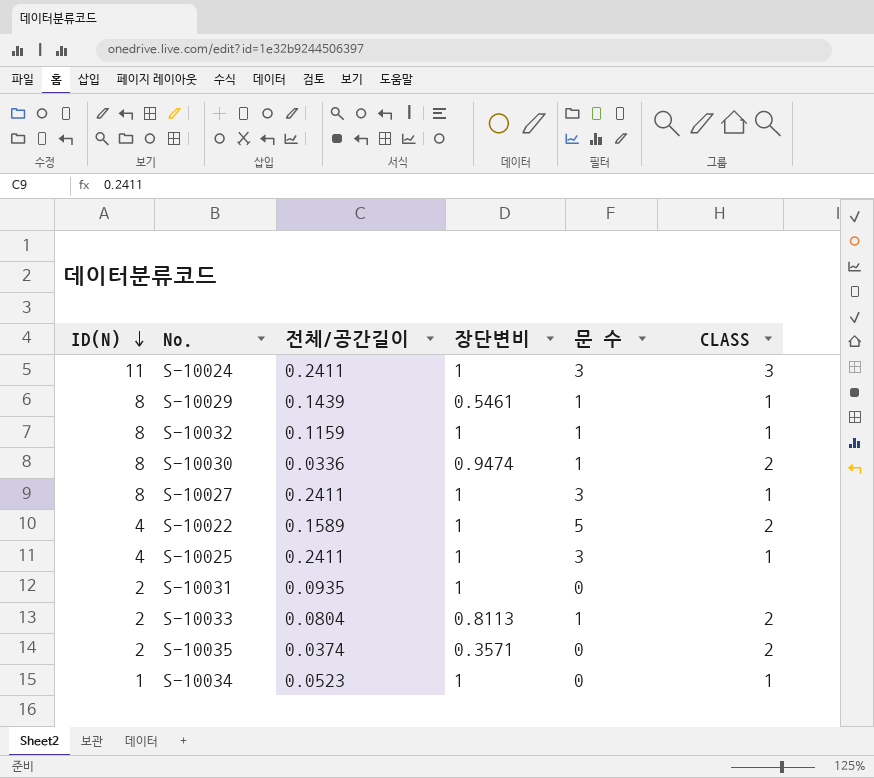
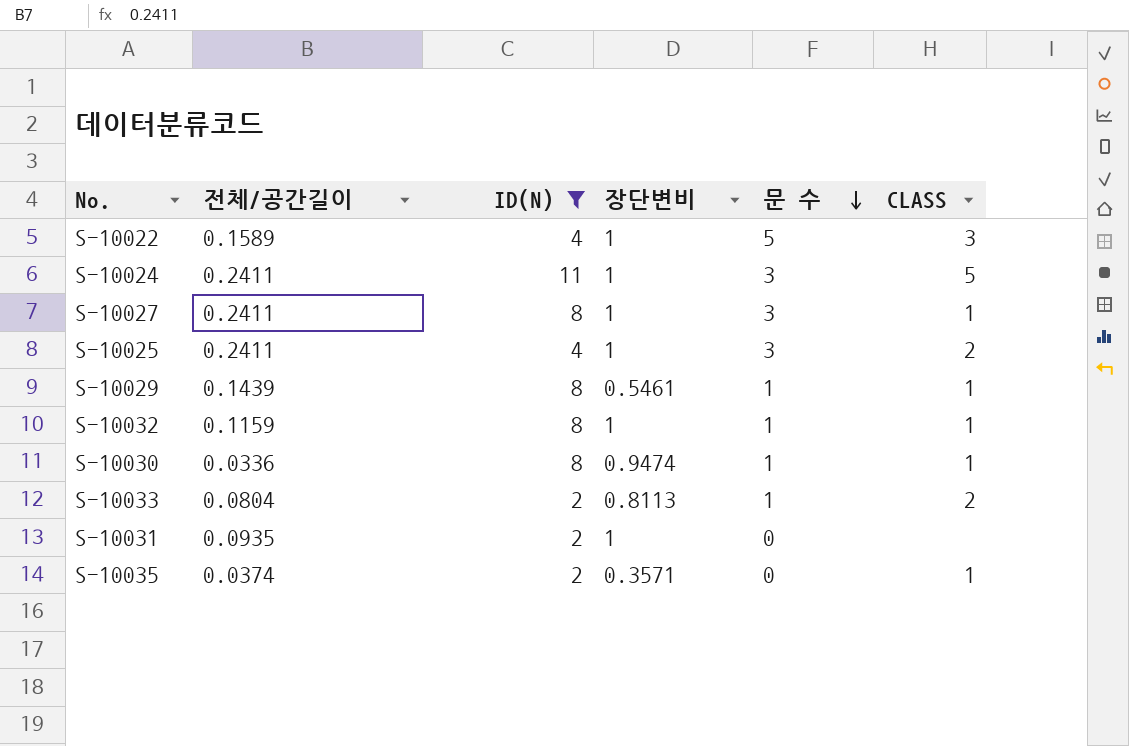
filter: none -> ID(N) != 1
row order: ID(N) descending -> 문 수 descending
column ID(N) | position: 1 -> 3
S-10022 | CLASS: 2 -> 3
S-10024 | CLASS: 3 -> 5
S-10025 | CLASS: 1 -> 2
S-10030 | CLASS: 2 -> 1
S-10035 | CLASS: 2 -> 1

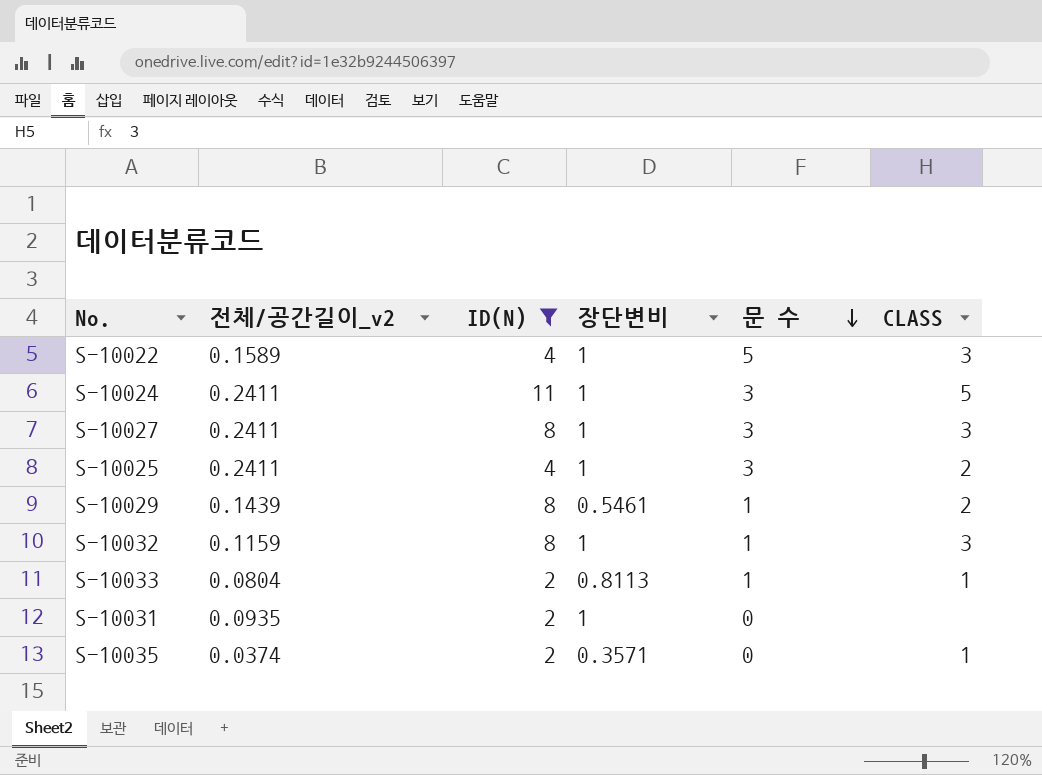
column name: 전체/공간길이 -> 전체/공간길이_v2
row S-10030: 0.0336 | 8 | 0.9474 | 1 | 1 -> none
S-10027 | CLASS: 1 -> 3
S-10029 | CLASS: 1 -> 2
S-10032 | CLASS: 1 -> 3
S-10033 | CLASS: 2 -> 1

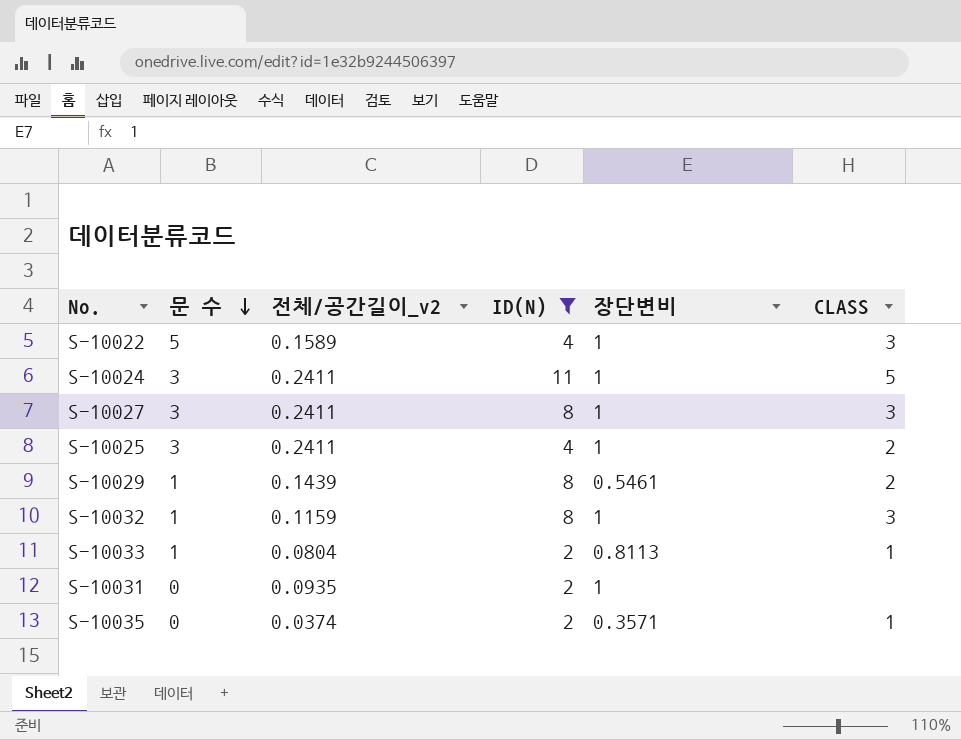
column 문 수 | position: 5 -> 2

